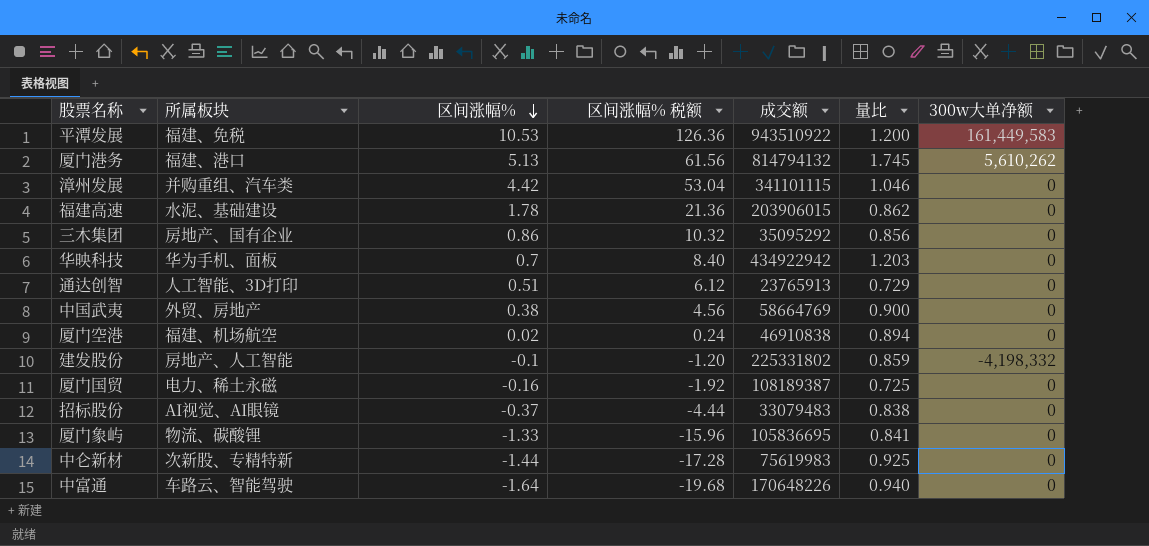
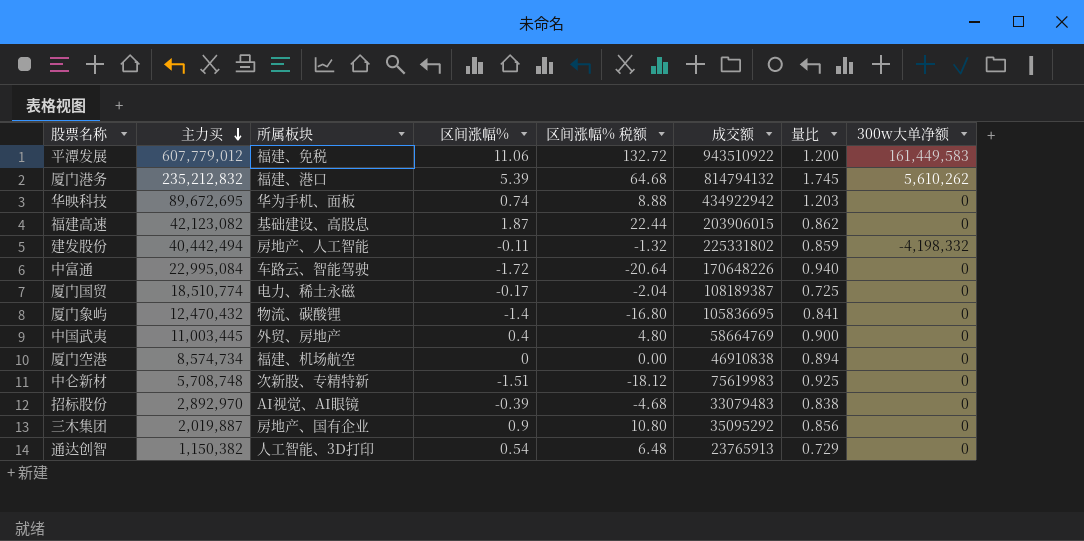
row order: 区间涨幅% descending -> 主力买 descending
column 主力买 | position: none -> 2
row 漳州发展: 并购重组、汽车类 | 4.42 | 53.04 | 341101115 | 1.046 | 0 -> none
平潭发展 | 区间涨幅%: 10.53 -> 11.06
平潭发展 | 区间涨幅% 税额: 126.36 -> 132.72
厦门港务 | 区间涨幅%: 5.13 -> 5.39
厦门港务 | 区间涨幅% 税额: 61.56 -> 64.68
华映科技 | 区间涨幅%: 0.7 -> 0.74
华映科技 | 区间涨幅% 税额: 8.40 -> 8.88
福建高速 | 所属板块: 水泥、基础建设 -> 基础建设、高股息
福建高速 | 区间涨幅%: 1.78 -> 1.87
福建高速 | 区间涨幅% 税额: 21.36 -> 22.44
建发股份 | 区间涨幅%: -0.1 -> -0.11
建发股份 | 区间涨幅% 税额: -1.20 -> -1.32
中富通 | 区间涨幅%: -1.64 -> -1.72
中富通 | 区间涨幅% 税额: -19.68 -> -20.64
厦门国贸 | 区间涨幅%: -0.16 -> -0.17
厦门国贸 | 区间涨幅% 税额: -1.92 -> -2.04
厦门象屿 | 区间涨幅%: -1.33 -> -1.4
厦门象屿 | 区间涨幅% 税额: -15.96 -> -16.80
中国武夷 | 区间涨幅%: 0.38 -> 0.4
中国武夷 | 区间涨幅% 税额: 4.56 -> 4.80
厦门空港 | 区间涨幅%: 0.02 -> 0
厦门空港 | 区间涨幅% 税额: 0.24 -> 0.00
中仑新材 | 区间涨幅%: -1.44 -> -1.51
中仑新材 | 区间涨幅% 税额: -17.28 -> -18.12
招标股份 | 区间涨幅%: -0.37 -> -0.39
招标股份 | 区间涨幅% 税额: -4.44 -> -4.68
三木集团 | 区间涨幅%: 0.86 -> 0.9
三木集团 | 区间涨幅% 税额: 10.32 -> 10.80
通达创智 | 区间涨幅%: 0.51 -> 0.54
通达创智 | 区间涨幅% 税额: 6.12 -> 6.48

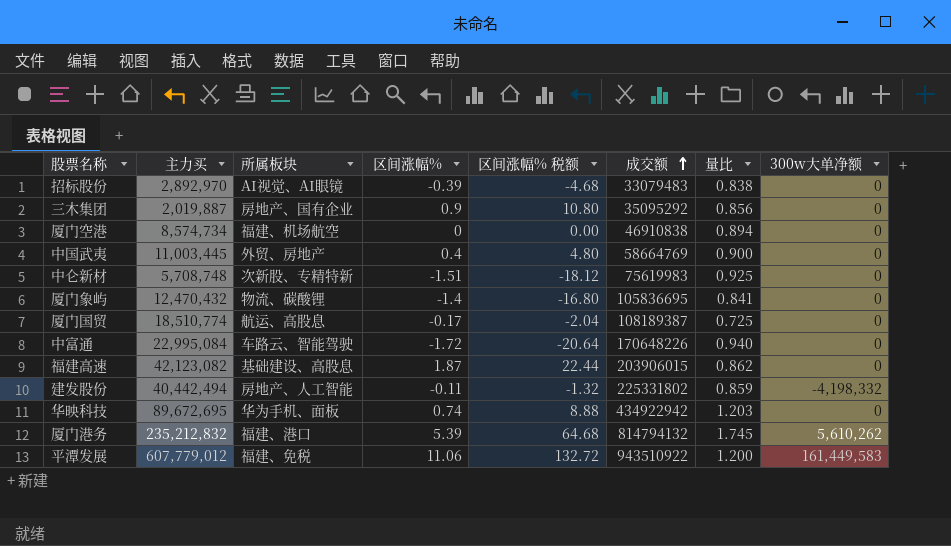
row order: 主力买 descending -> 成交额 ascending
row 通达创智: 1,150,382 | 人工智能、3D打印 | 0.54 | 6.48 | 23765913 | 0.729 | 0 -> none
厦门国贸 | 所属板块: 电力、稀土永磁 -> 航运、高股息

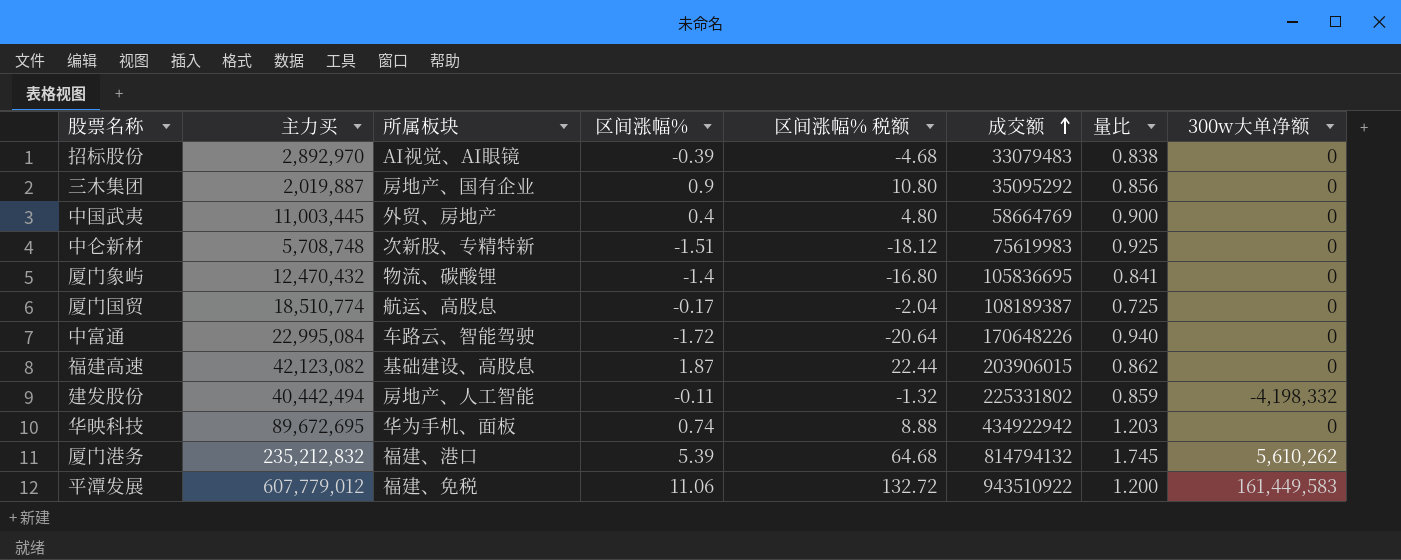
row 厦门空港: 8,574,734 | 福建、机场航空 | 0 | 0.00 | 46910838 | 0.894 | 0 -> none

